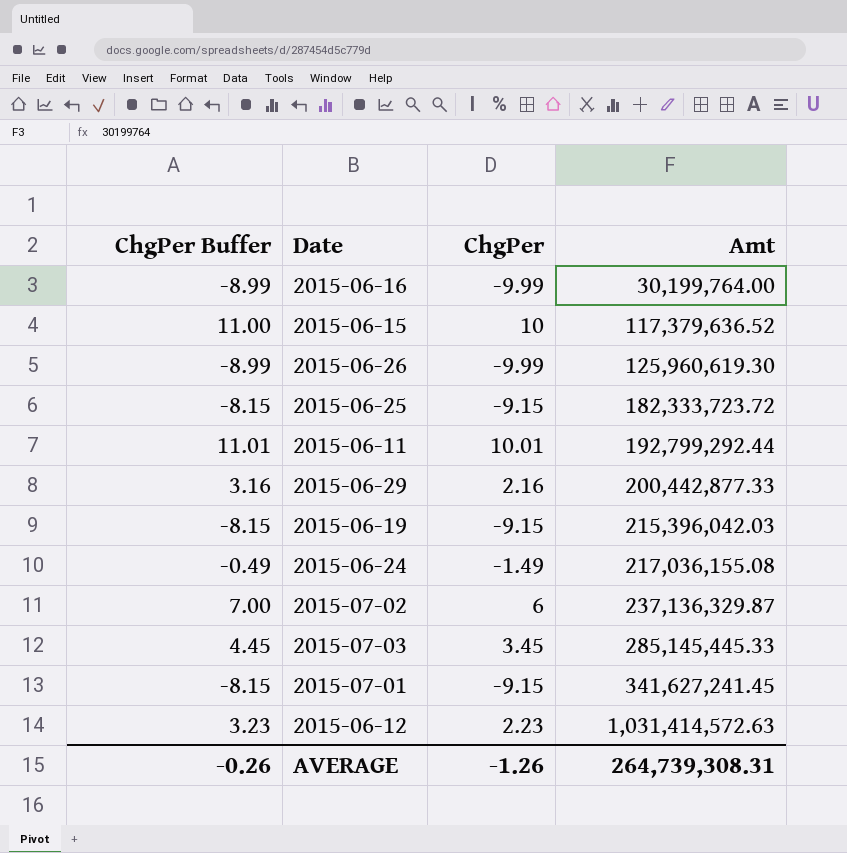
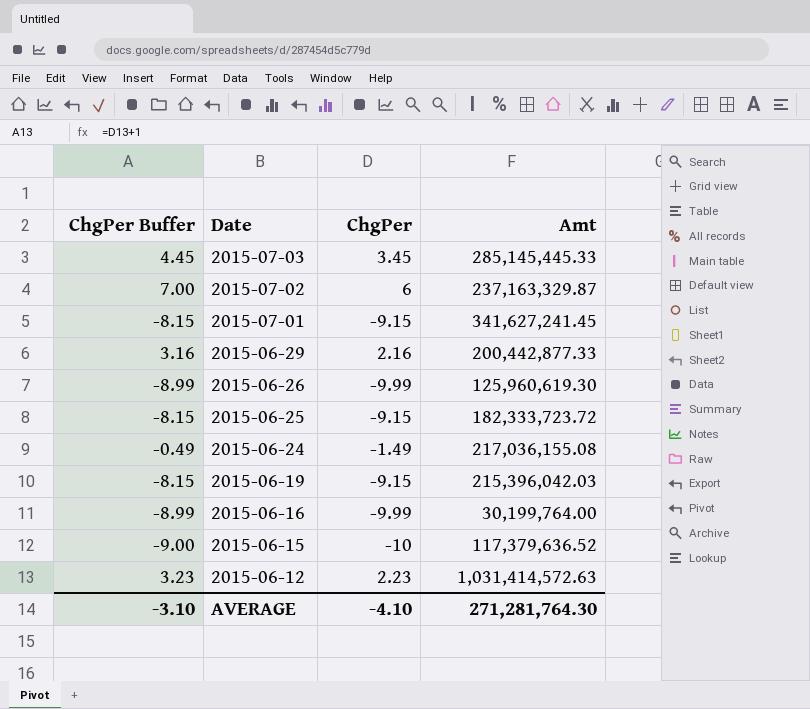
row order: Amt ascending -> Date descending
row 2015-06-11: 11.01 | 10.01 | 192,799,292.44 -> none
2015-07-02 | Amt: 237,136,329.87 -> 237,163,329.87
2015-06-15 | ChgPer Buffer: 11.00 -> -9.00
2015-06-15 | ChgPer: 10 -> -10
AVERAGE | ChgPer Buffer: -0.26 -> -3.10
AVERAGE | ChgPer: -1.26 -> -4.10
AVERAGE | Amt: 264,739,308.31 -> 271,281,764.30

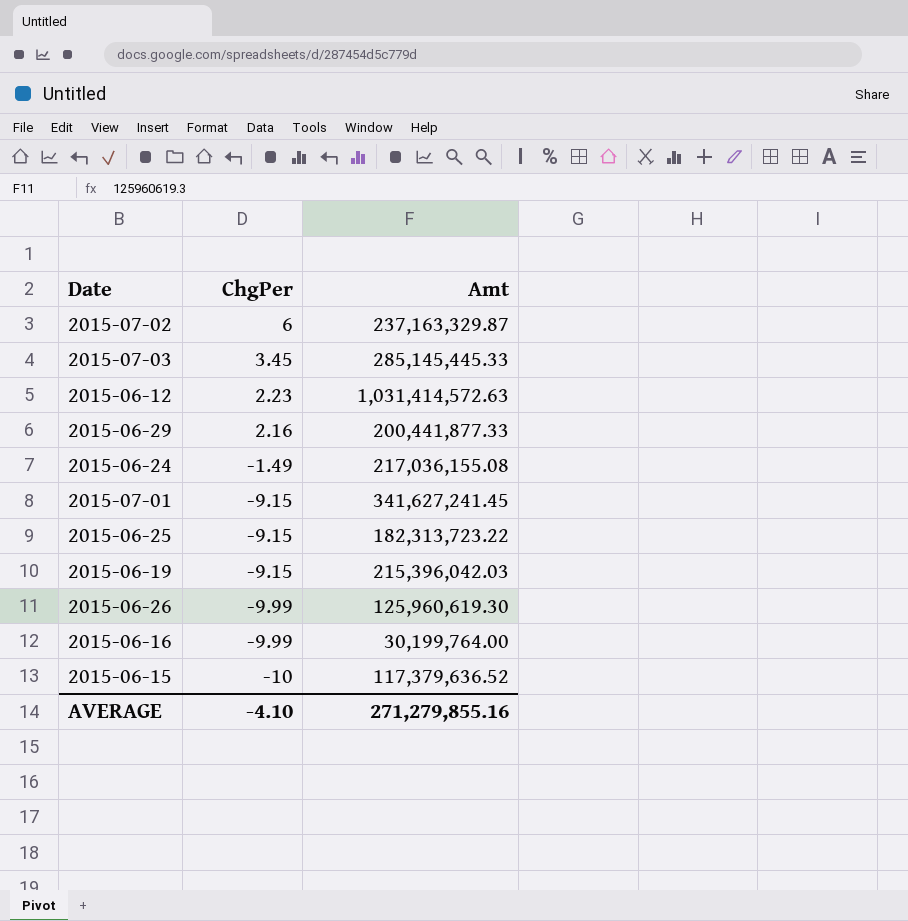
row order: Date descending -> ChgPer descending
column ChgPer Buffer | formula: [ChgPer] + 1 -> none
2015-06-29 | Amt: 200,442,877.33 -> 200,441,877.33
2015-06-25 | Amt: 182,333,723.72 -> 182,313,723.22
AVERAGE | Amt: 271,281,764.30 -> 271,279,855.16

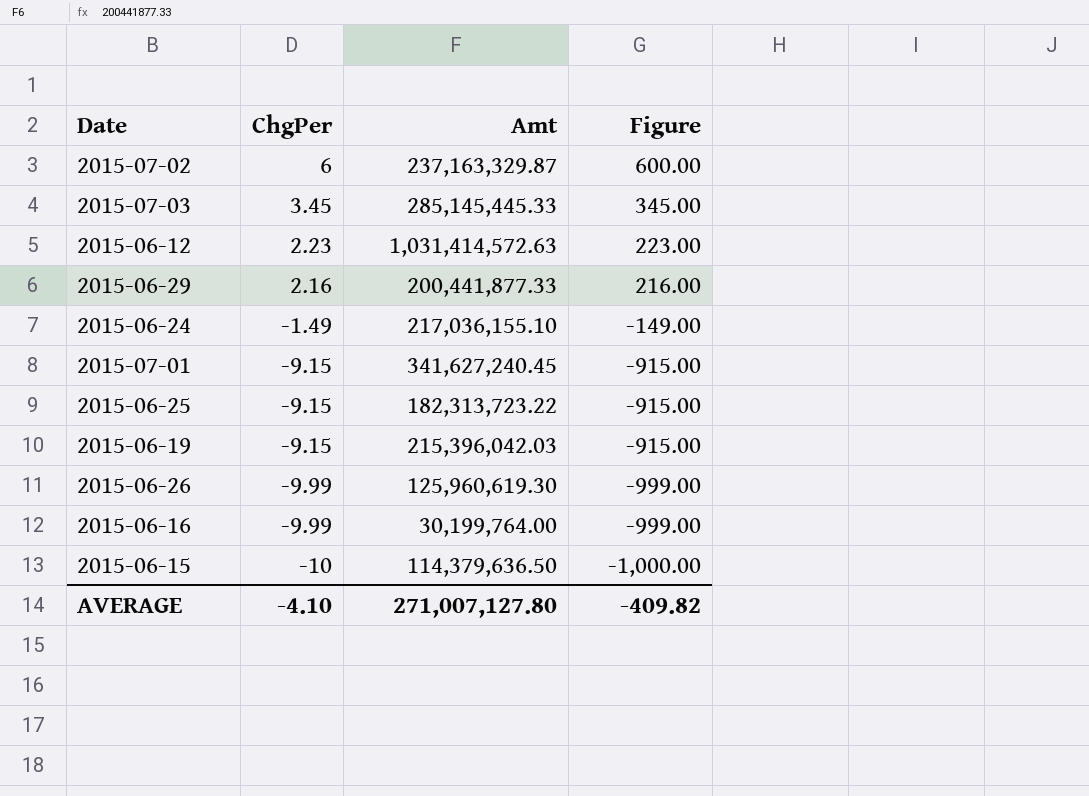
column Figure | formula: none -> [ChgPer] * 100
2015-06-24 | Amt: 217,036,155.08 -> 217,036,155.10
2015-07-01 | Amt: 341,627,241.45 -> 341,627,240.45
2015-06-15 | Amt: 117,379,636.52 -> 114,379,636.50
AVERAGE | Amt: 271,279,855.16 -> 271,007,127.80

